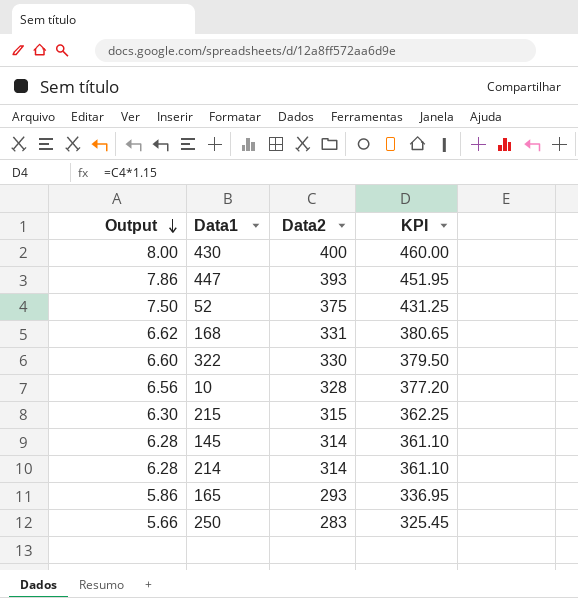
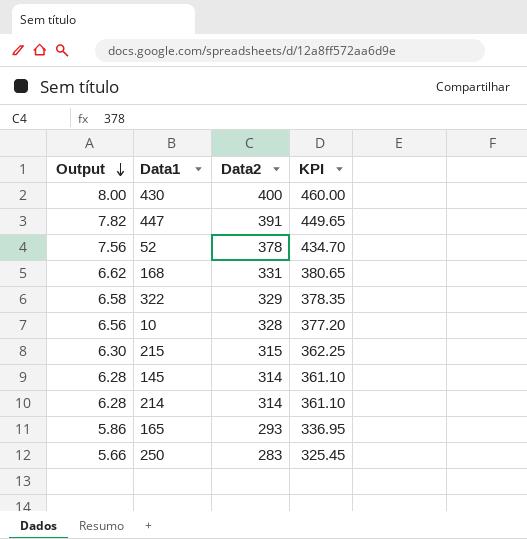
447 | Output: 7.86 -> 7.82
447 | Data2: 393 -> 391
447 | KPI: 451.95 -> 449.65
52 | Output: 7.50 -> 7.56
52 | Data2: 375 -> 378
52 | KPI: 431.25 -> 434.70
322 | Output: 6.60 -> 6.58
322 | Data2: 330 -> 329
322 | KPI: 379.50 -> 378.35

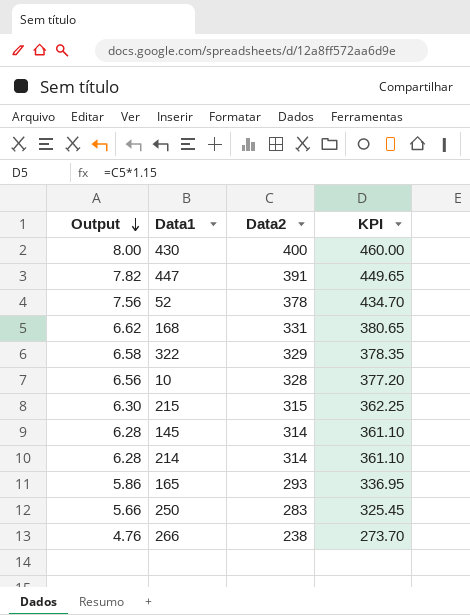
row 266: none -> 4.76 | 238 | 273.70

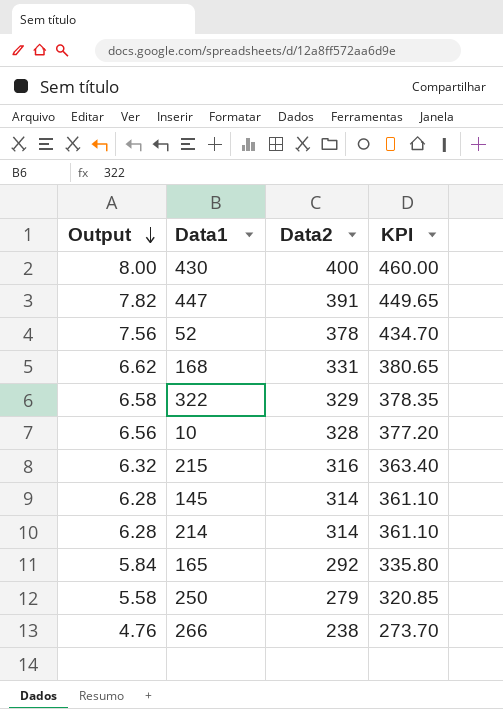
215 | Output: 6.30 -> 6.32
215 | Data2: 315 -> 316
215 | KPI: 362.25 -> 363.40
165 | Output: 5.86 -> 5.84
165 | Data2: 293 -> 292
165 | KPI: 336.95 -> 335.80
250 | Output: 5.66 -> 5.58
250 | Data2: 283 -> 279
250 | KPI: 325.45 -> 320.85

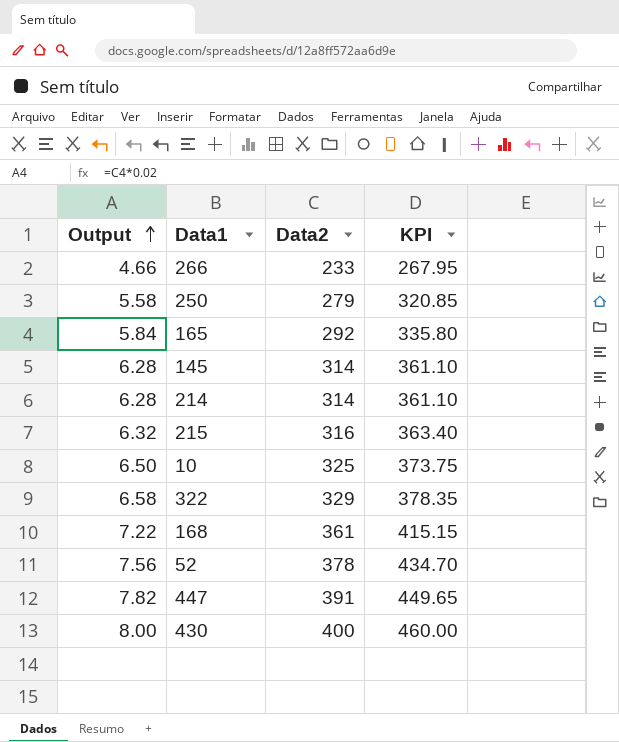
row order: Output descending -> Output ascending
266 | Output: 4.76 -> 4.66
266 | Data2: 238 -> 233
266 | KPI: 273.70 -> 267.95
10 | Output: 6.56 -> 6.50
10 | Data2: 328 -> 325
10 | KPI: 377.20 -> 373.75
168 | Output: 6.62 -> 7.22
168 | Data2: 331 -> 361
168 | KPI: 380.65 -> 415.15

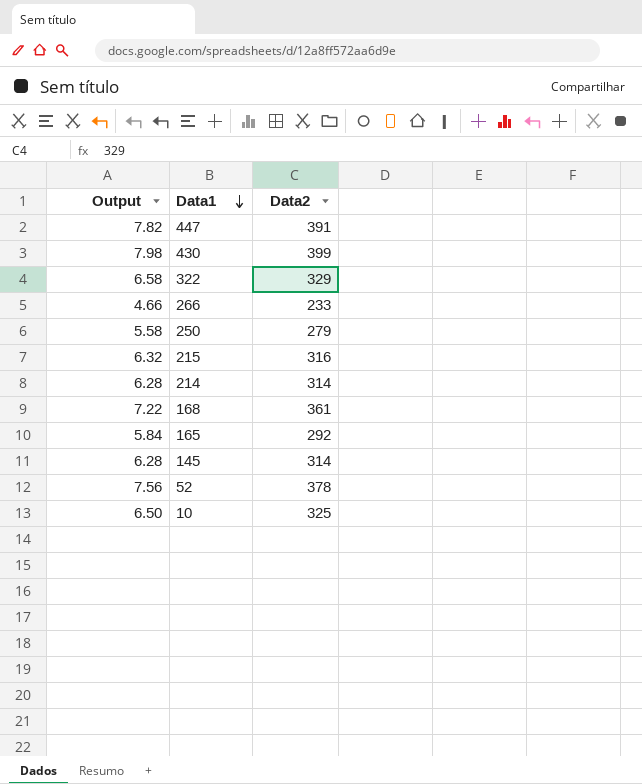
row order: Output ascending -> Data1 descending
column KPI | formula: [Data2] * 1.15 -> none
430 | Output: 8.00 -> 7.98
430 | Data2: 400 -> 399

